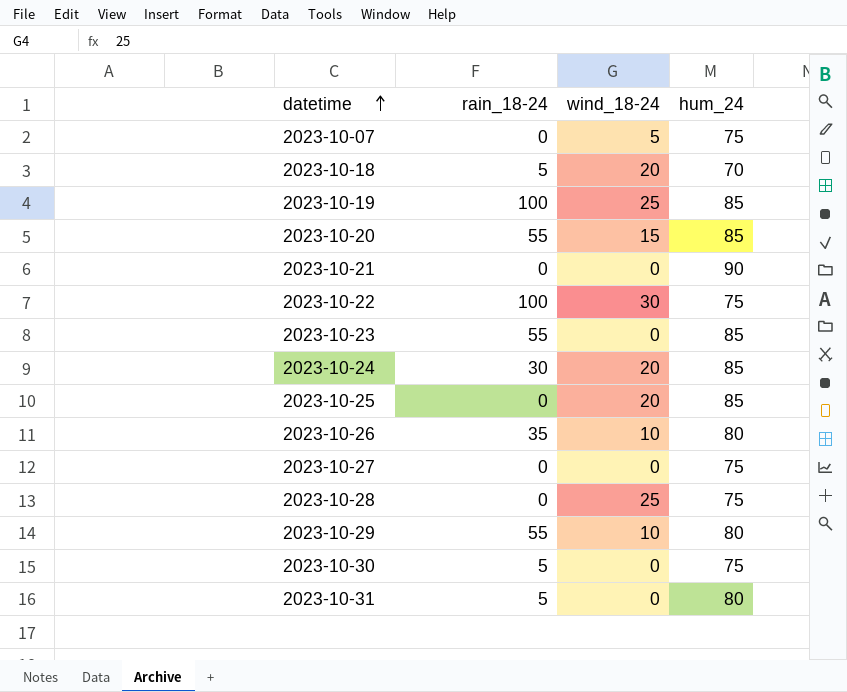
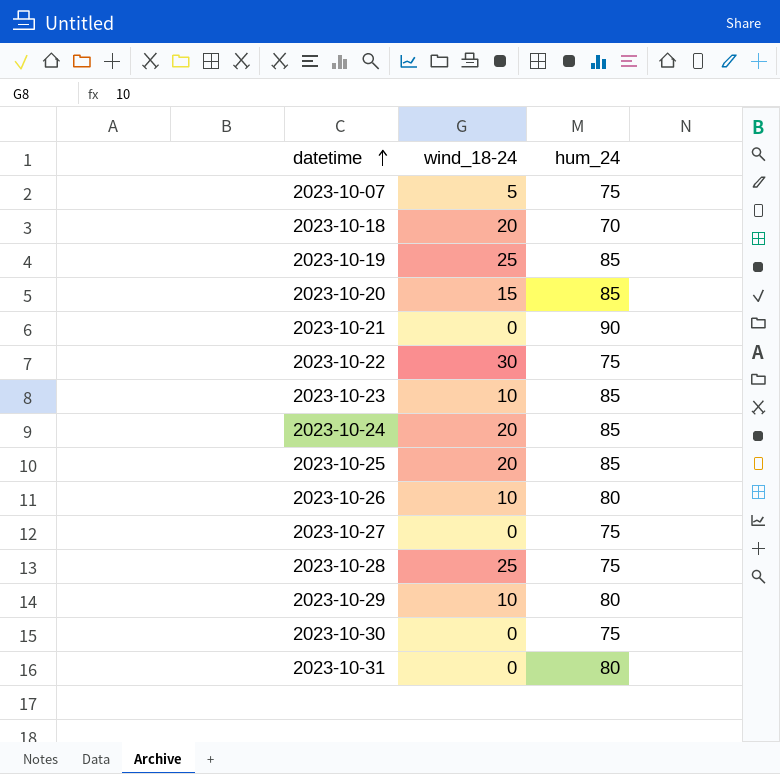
column rain_18-24 | position: 2 -> none
2023-10-23 | wind_18-24: 0 -> 10

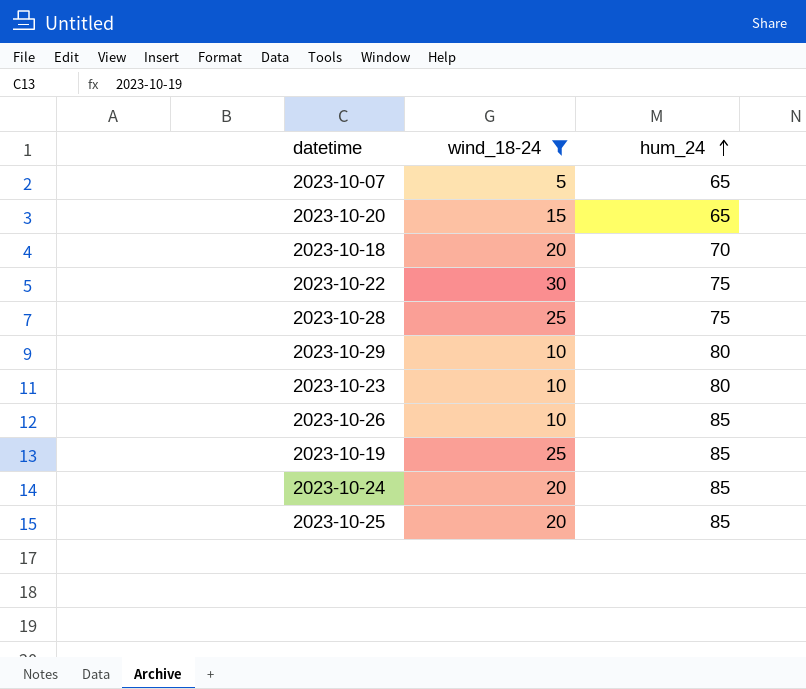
filter: none -> wind_18-24 != 0
row order: datetime ascending -> hum_24 ascending
2023-10-07 | hum_24: 75 -> 65
2023-10-20 | hum_24: 85 -> 65
2023-10-23 | hum_24: 85 -> 80
2023-10-26 | hum_24: 80 -> 85

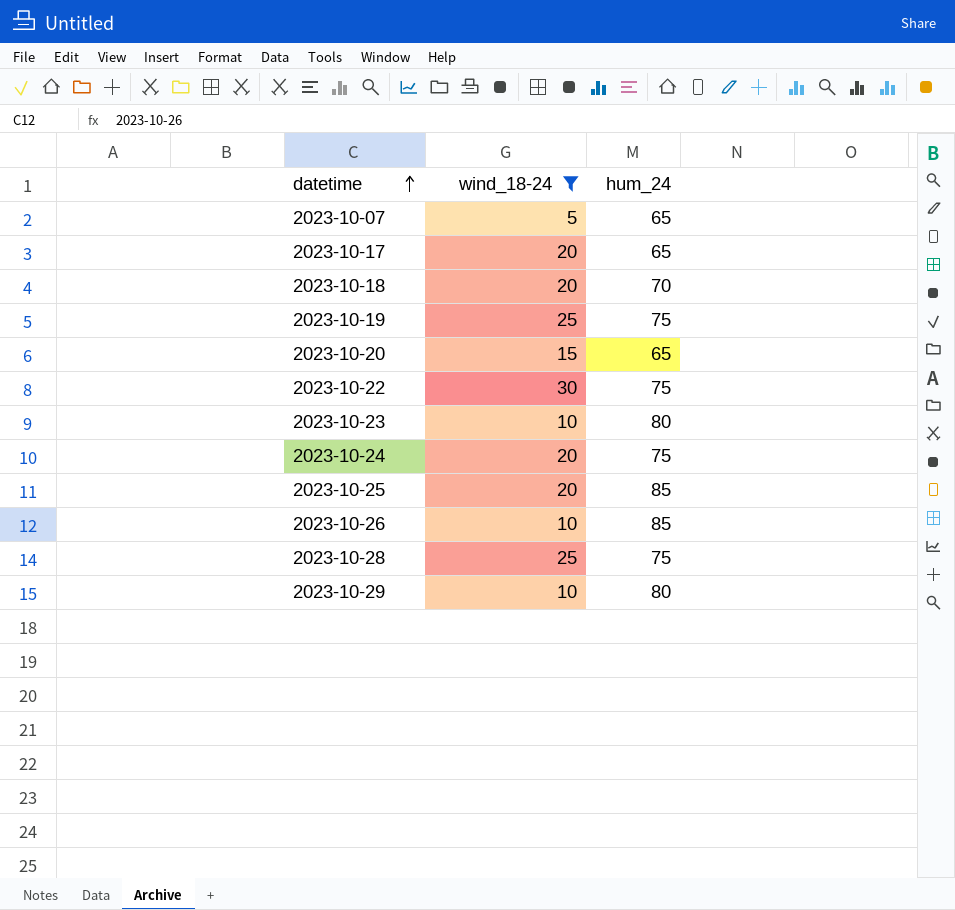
row order: hum_24 ascending -> datetime ascending
row 2023-10-17: none -> 20 | 65
2023-10-19 | hum_24: 85 -> 75
2023-10-24 | hum_24: 85 -> 75

